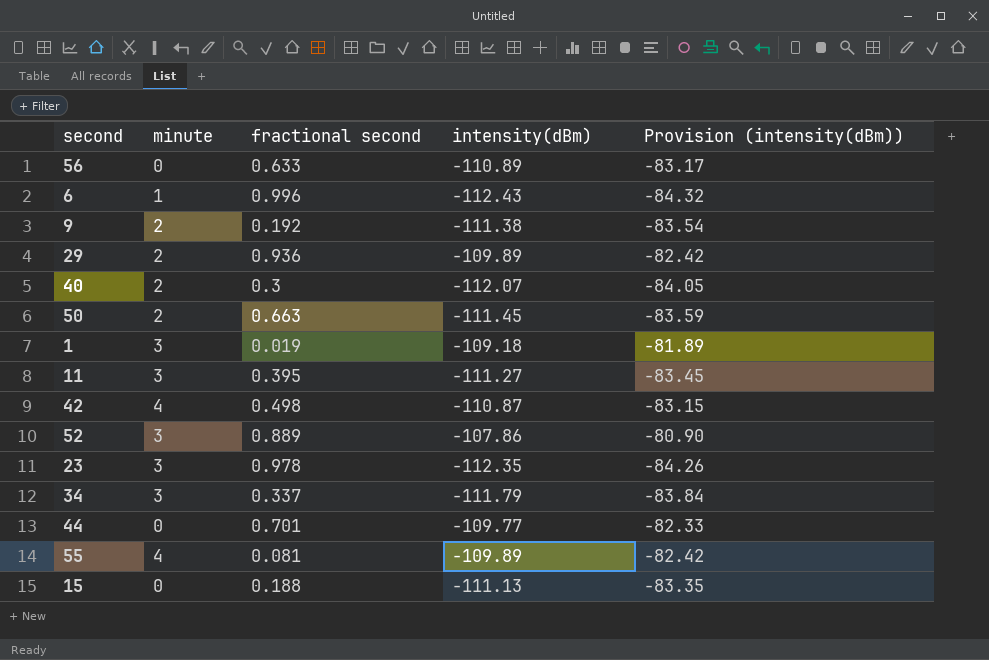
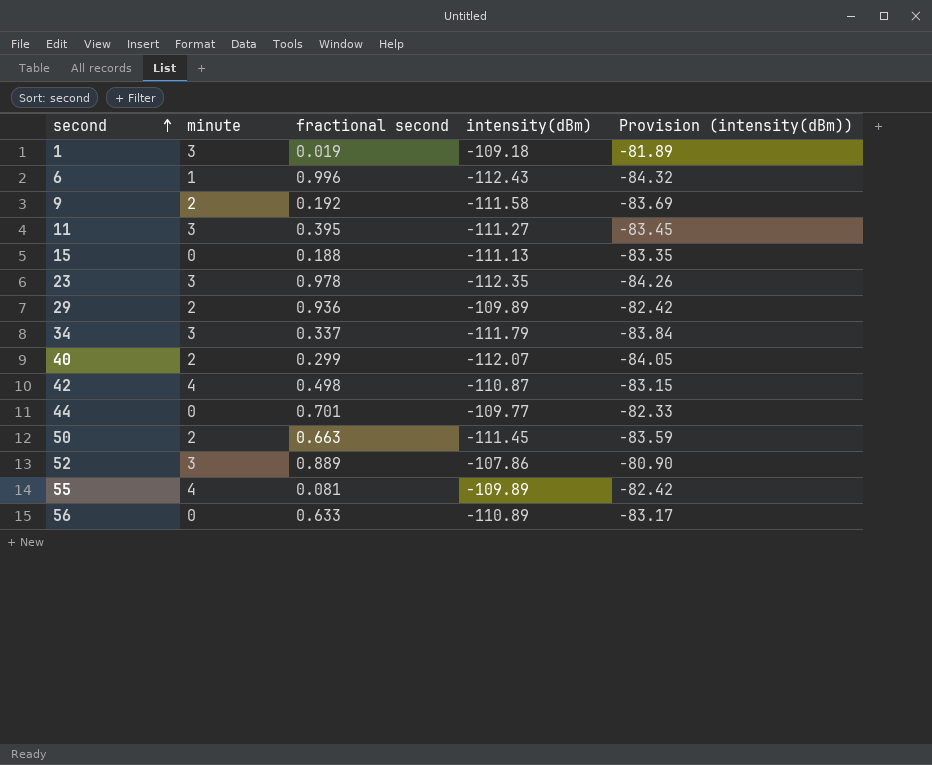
row order: none -> second ascending
9 | intensity(dBm): -111.38 -> -111.58
9 | Provision (intensity(dBm)): -83.54 -> -83.69
40 | fractional second: 0.3 -> 0.299

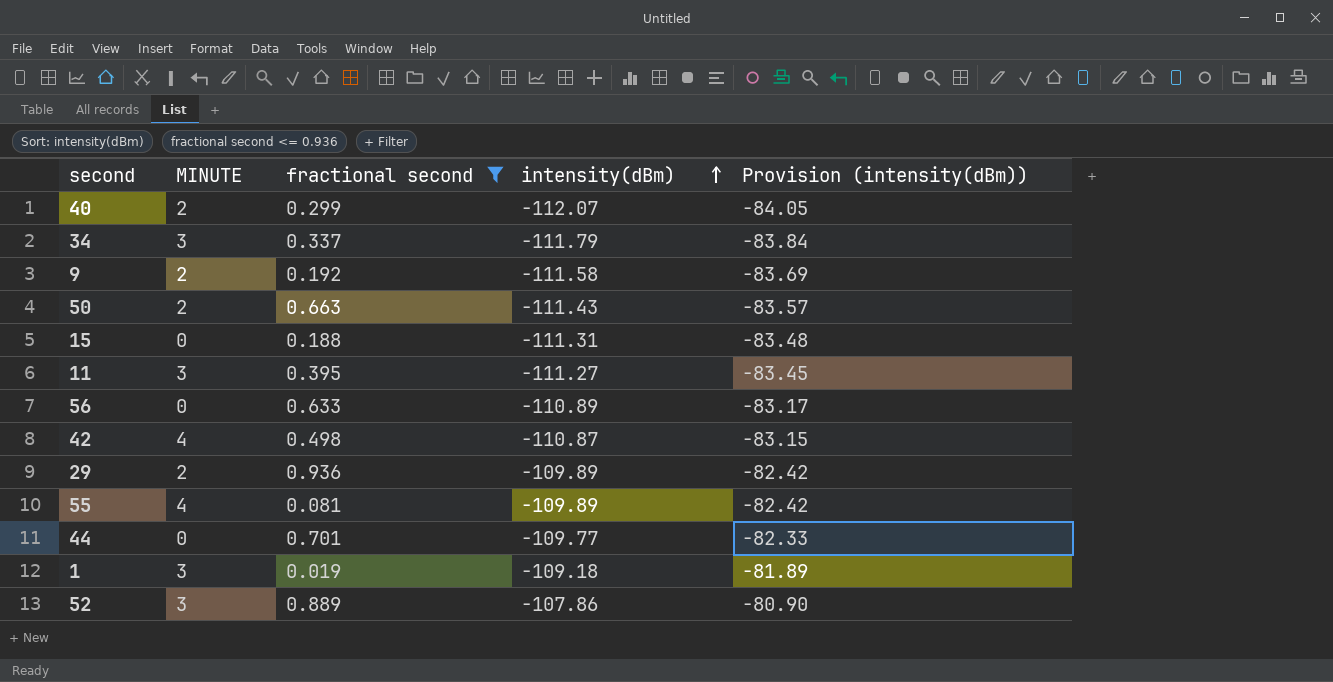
filter: none -> fractional second <= 0.936
row order: second ascending -> intensity(dBm) ascending
column name: minute -> MINUTE
50 | intensity(dBm): -111.45 -> -111.43
50 | Provision (intensity(dBm)): -83.59 -> -83.57
15 | intensity(dBm): -111.13 -> -111.31
15 | Provision (intensity(dBm)): -83.35 -> -83.48

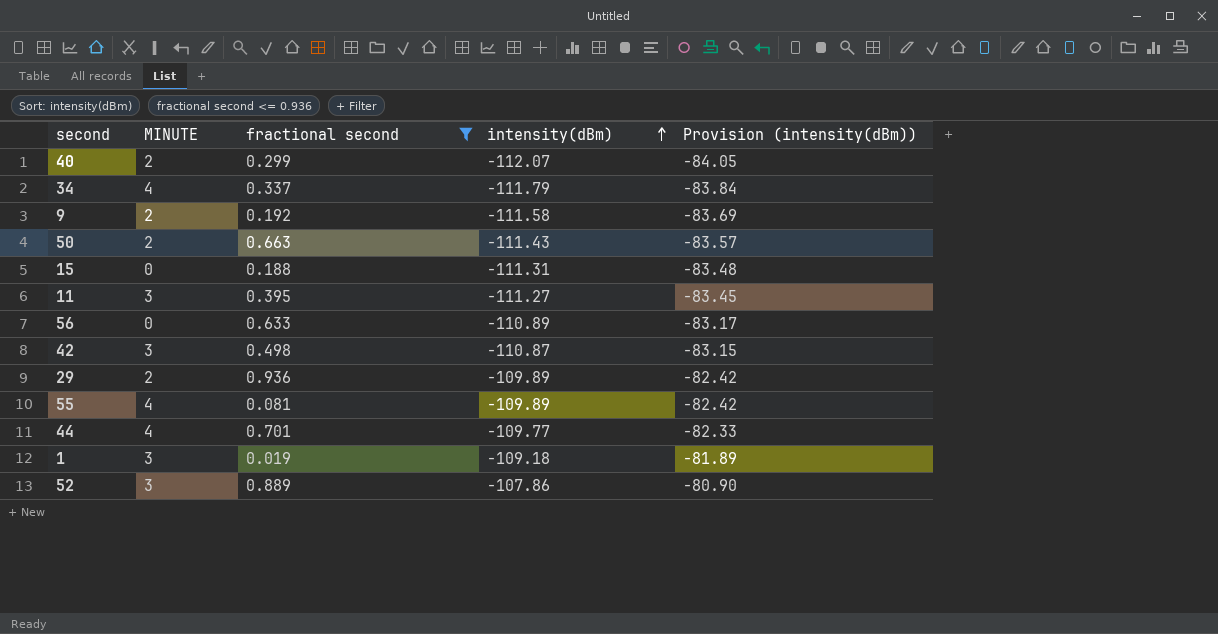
34 | MINUTE: 3 -> 4
42 | MINUTE: 4 -> 3
44 | MINUTE: 0 -> 4

